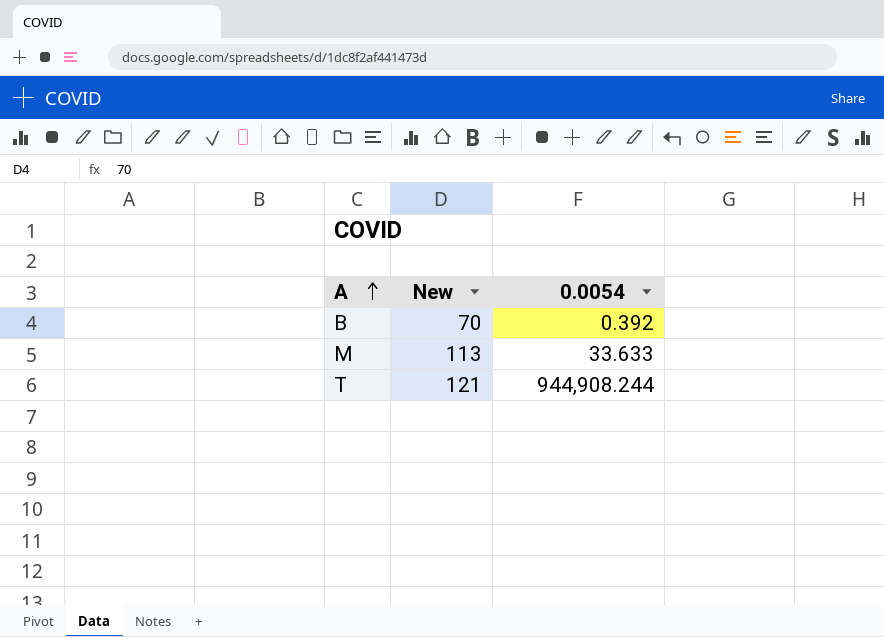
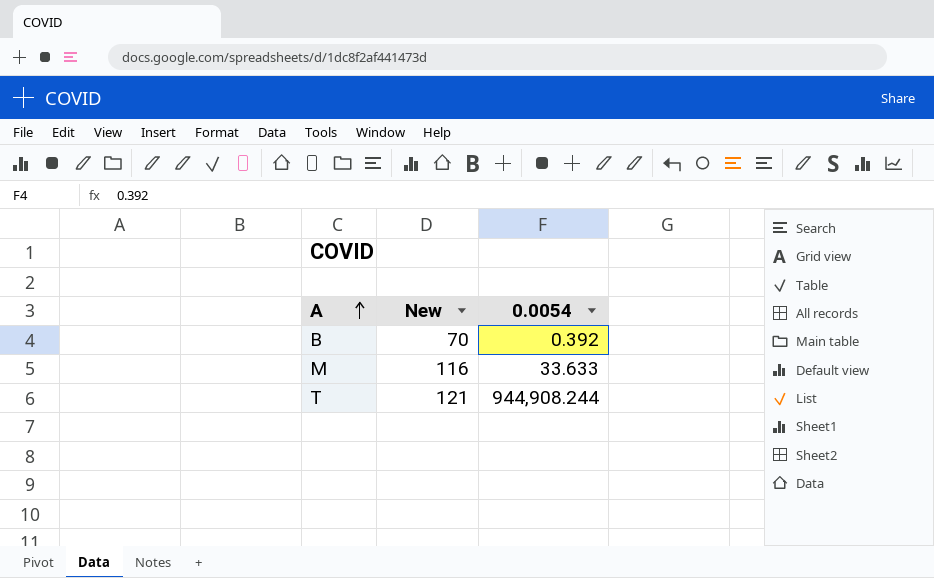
M | New: 113 -> 116

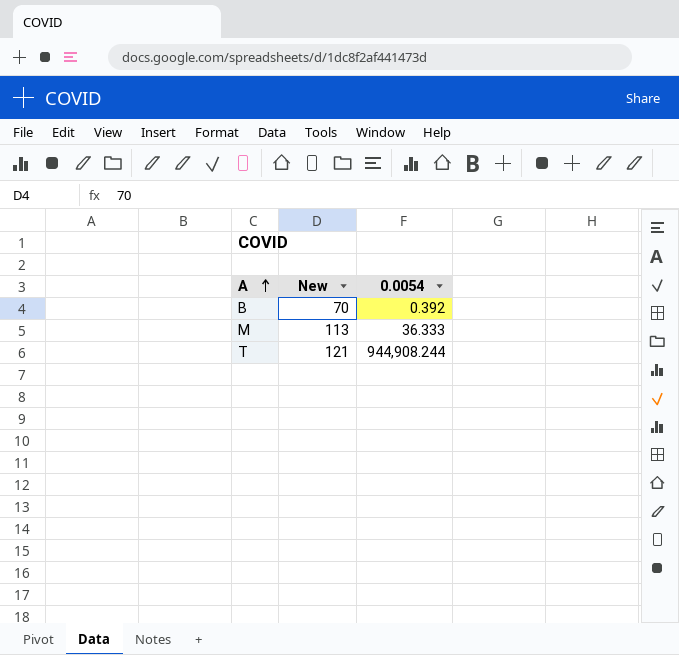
M | New: 116 -> 113
M | 0.0054: 33.633 -> 36.333

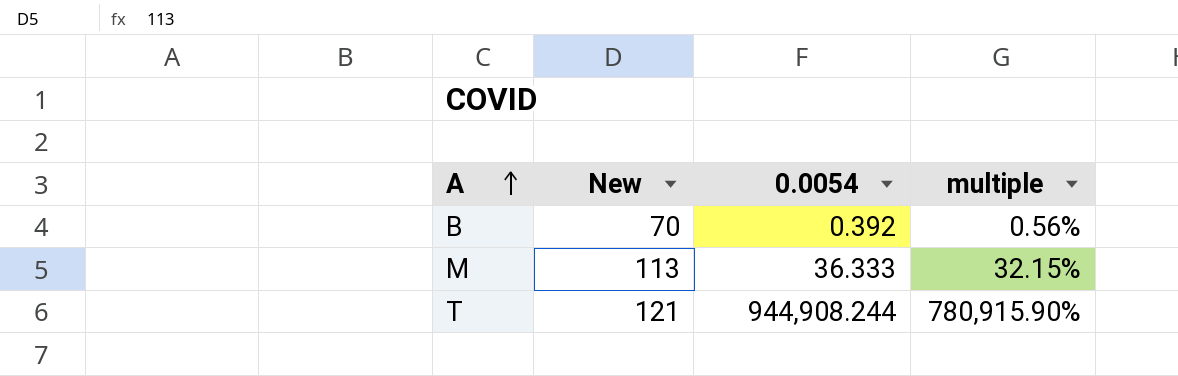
column multiple | formula: none -> [0.0054] / [New]

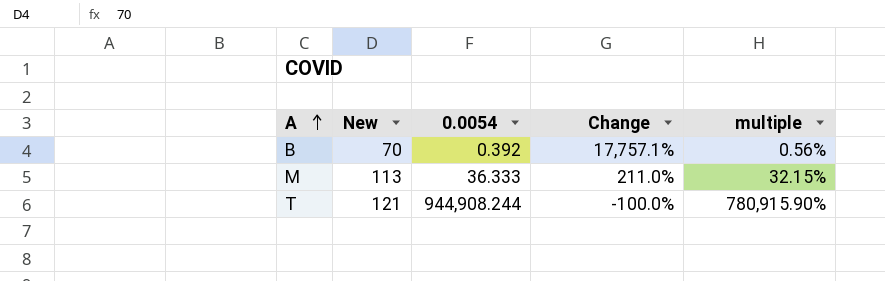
column Change | formula: none -> ([New] - [0.0054]) / [0.0054]

